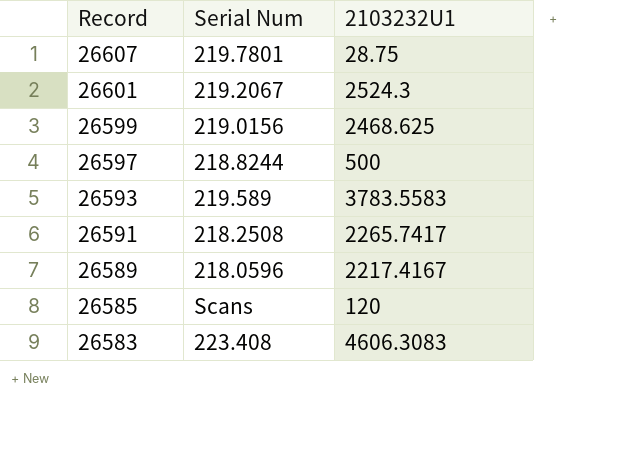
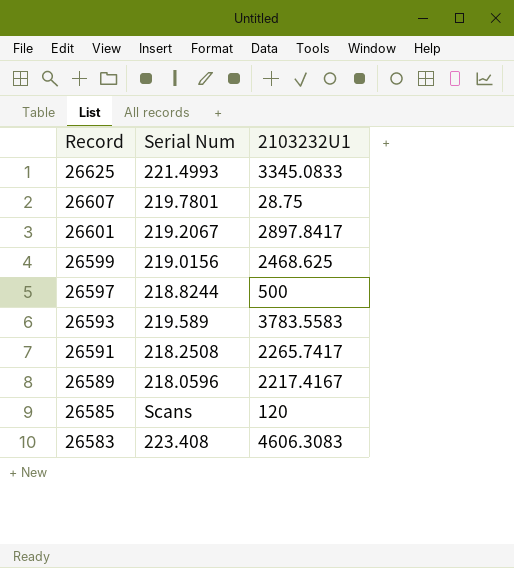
row 26625: none -> 221.4993 | 3345.0833
26601 | 2103232U1: 2524.3 -> 2897.8417

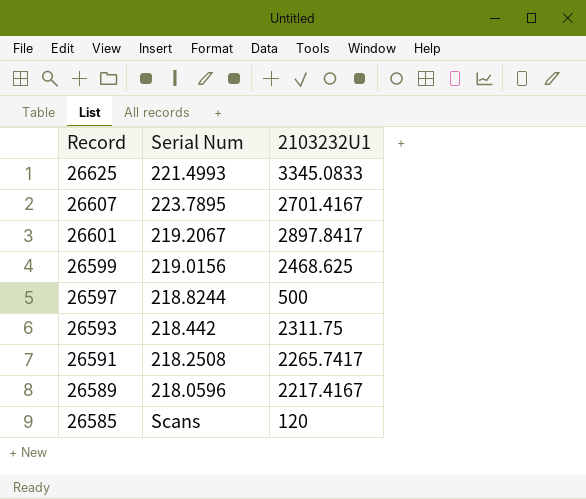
row 26583: 223.408 | 4606.3083 -> none
26607 | Serial Num: 219.7801 -> 223.7895
26607 | 2103232U1: 28.75 -> 2701.4167
26593 | Serial Num: 219.589 -> 218.442
26593 | 2103232U1: 3783.5583 -> 2311.75

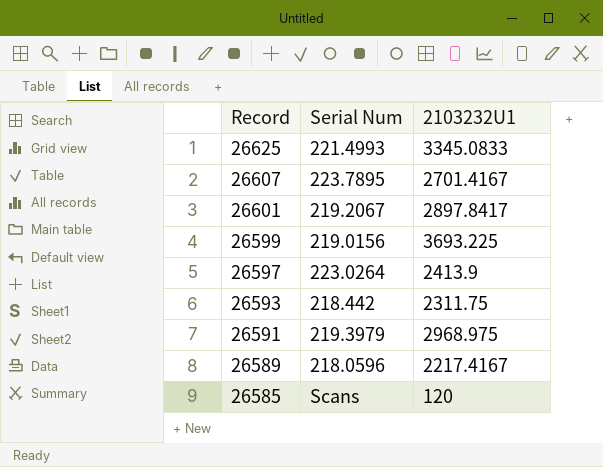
26599 | 2103232U1: 2468.625 -> 3693.225
26597 | Serial Num: 218.8244 -> 223.0264
26597 | 2103232U1: 500 -> 2413.9
26591 | Serial Num: 218.2508 -> 219.3979
26591 | 2103232U1: 2265.7417 -> 2968.975

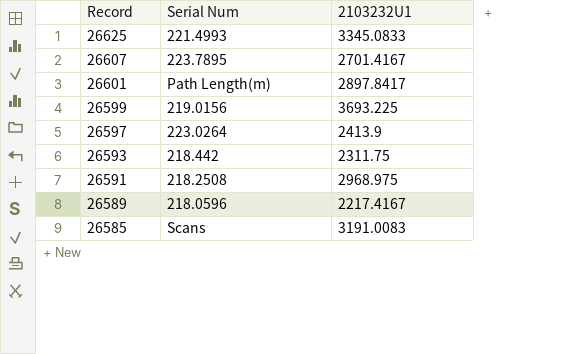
26601 | Serial Num: 219.2067 -> Path Length(m)
26591 | Serial Num: 219.3979 -> 218.2508
26585 | 2103232U1: 120 -> 3191.0083

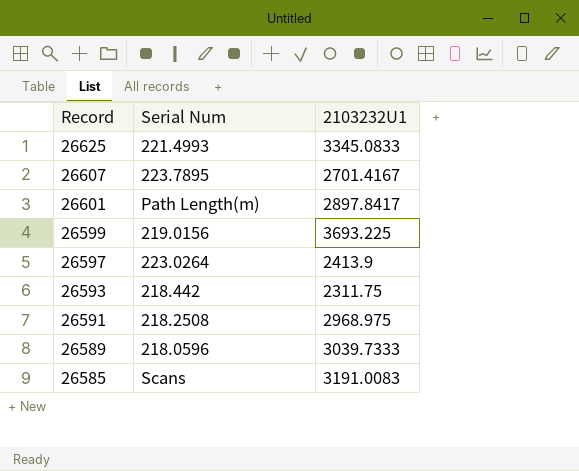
26589 | 2103232U1: 2217.4167 -> 3039.7333

